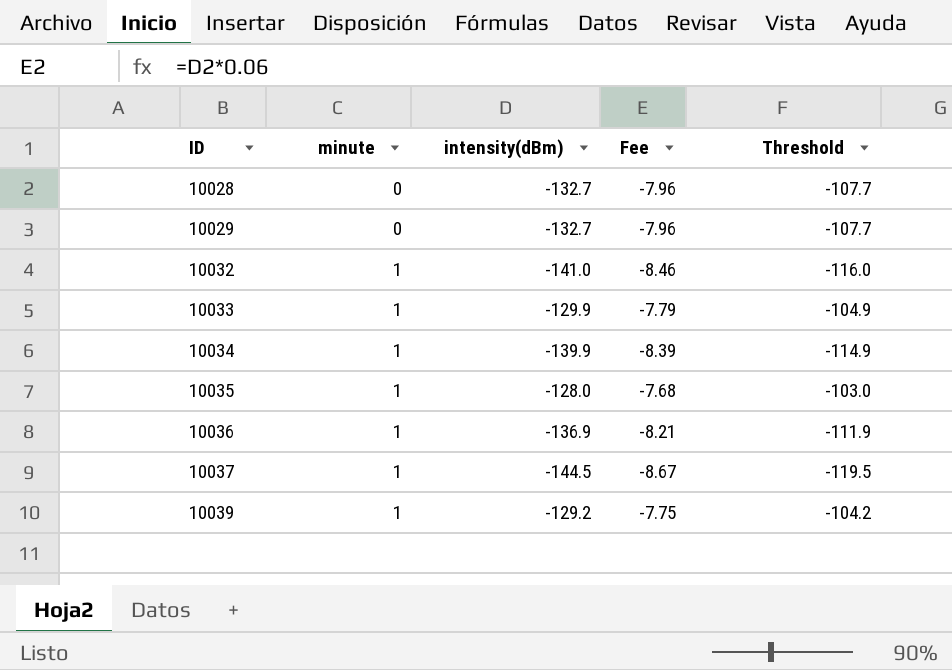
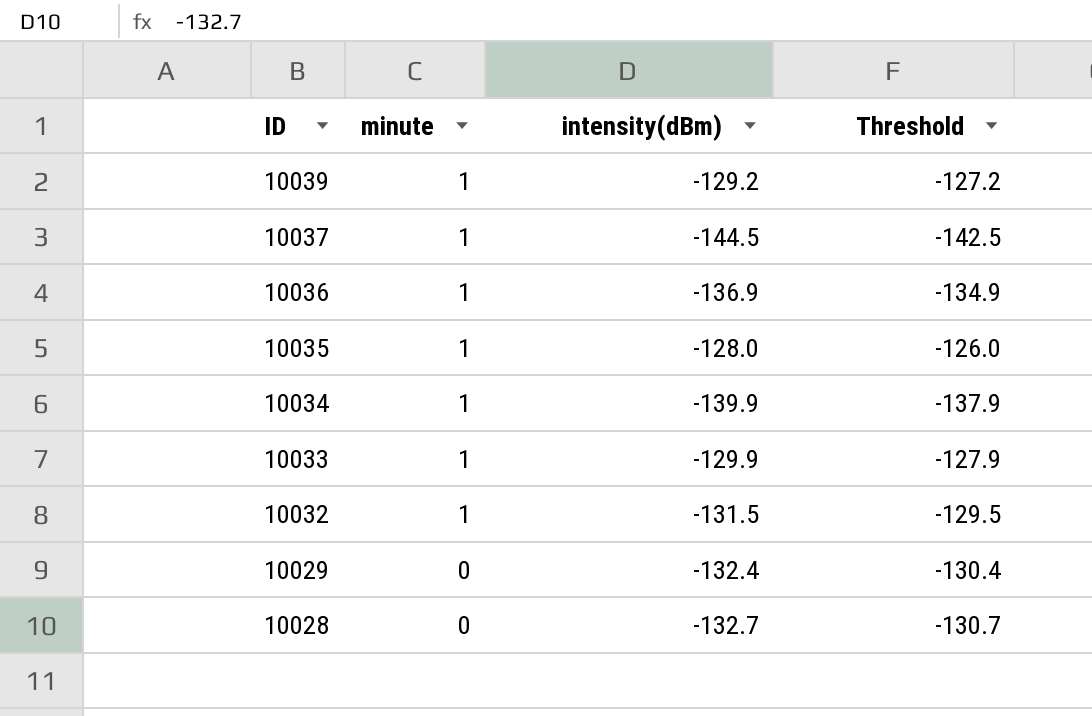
row order: ID ascending -> ID descending
column Fee | formula: [intensity(dBm)] * 0.06 -> none
column Threshold | formula: [intensity(dBm)] + 25 -> [intensity(dBm)] + 2
10032 | intensity(dBm): -141.0 -> -131.5
10029 | intensity(dBm): -132.7 -> -132.4

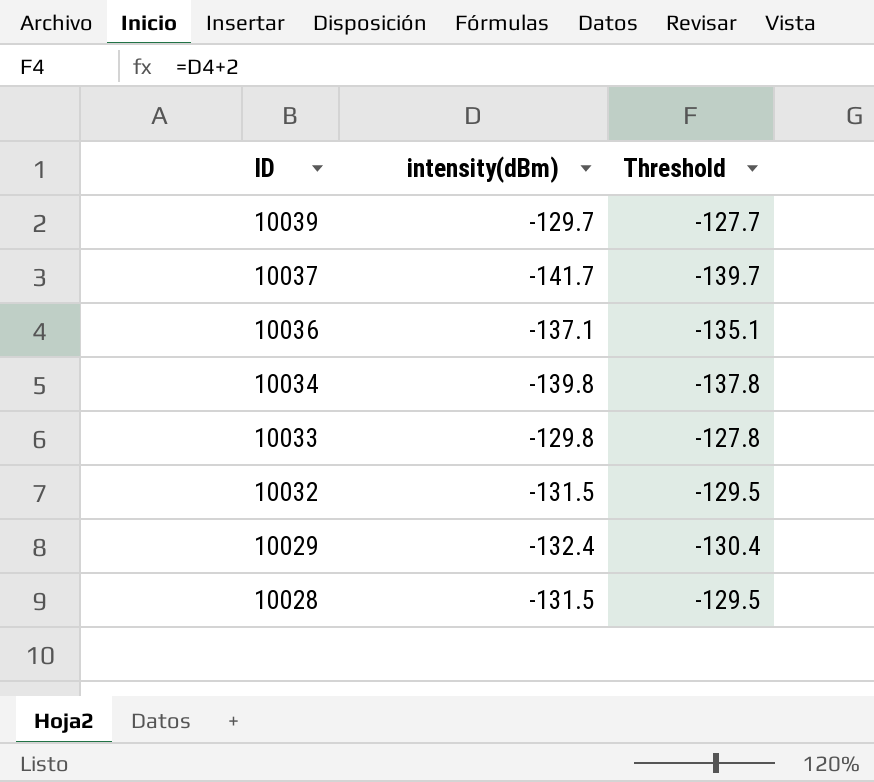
column minute | position: 2 -> none
row 10035: 1 | -128.0 | -126.0 -> none
10039 | intensity(dBm): -129.2 -> -129.7
10039 | Threshold: -127.2 -> -127.7
10037 | intensity(dBm): -144.5 -> -141.7
10037 | Threshold: -142.5 -> -139.7
10036 | intensity(dBm): -136.9 -> -137.1
10036 | Threshold: -134.9 -> -135.1
10034 | intensity(dBm): -139.9 -> -139.8
10034 | Threshold: -137.9 -> -137.8
10033 | intensity(dBm): -129.9 -> -129.8
10033 | Threshold: -127.9 -> -127.8
10028 | intensity(dBm): -132.7 -> -131.5
10028 | Threshold: -130.7 -> -129.5

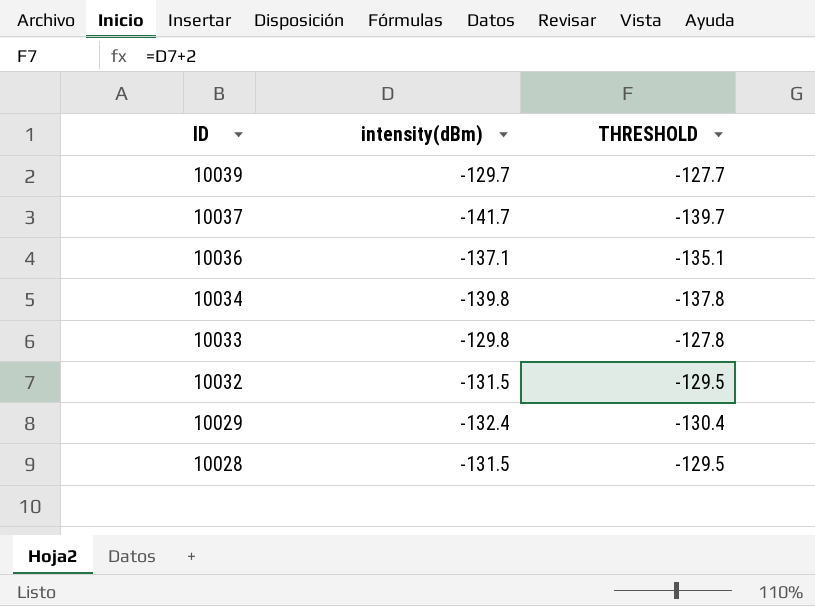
column name: Threshold -> THRESHOLD

